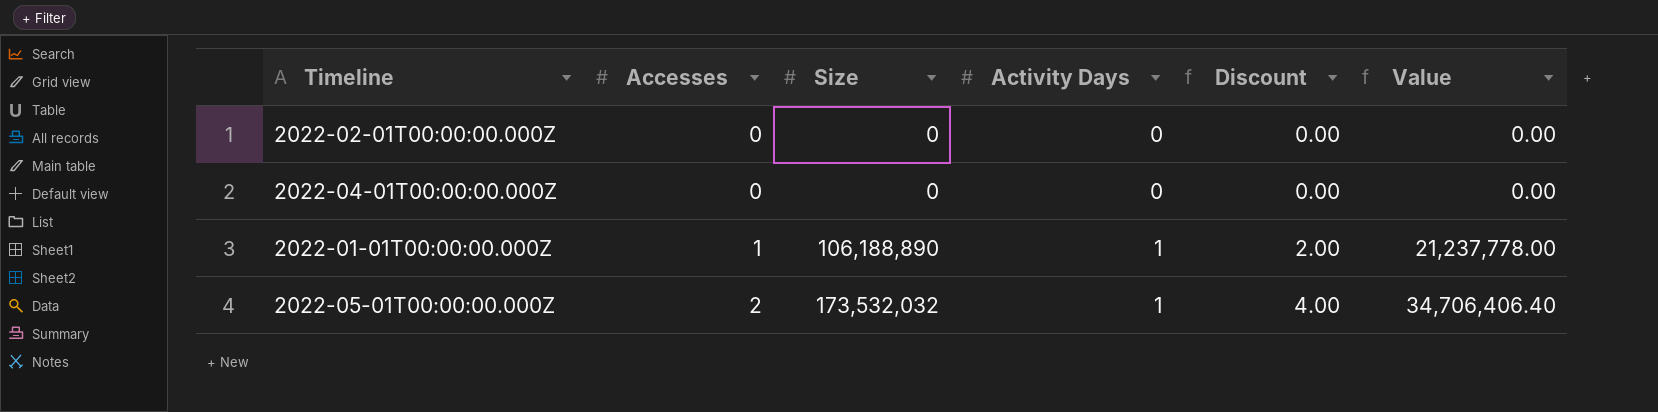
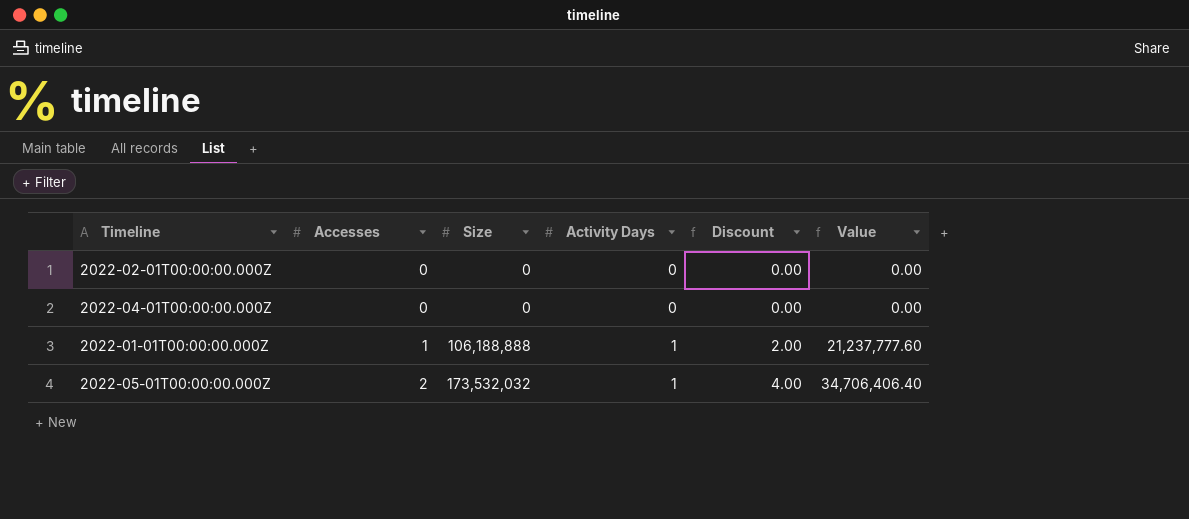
2022-01-01T00:00:00.000Z | Size: 106,188,890 -> 106,188,888
2022-01-01T00:00:00.000Z | Value: 21,237,778.00 -> 21,237,777.60

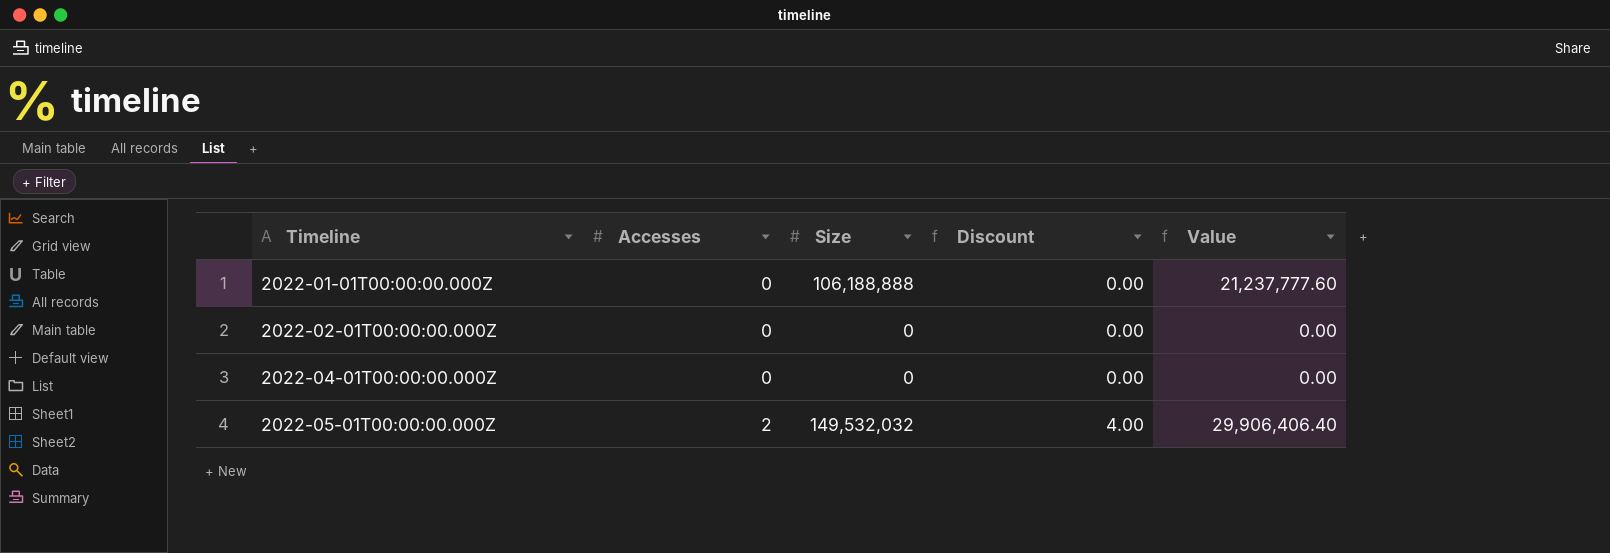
row order: Accesses ascending -> Timeline ascending
column Activity Days | position: 4 -> none
2022-01-01T00:00:00.000Z | Accesses: 1 -> 0
2022-01-01T00:00:00.000Z | Discount: 2.00 -> 0.00
2022-05-01T00:00:00.000Z | Size: 173,532,032 -> 149,532,032
2022-05-01T00:00:00.000Z | Value: 34,706,406.40 -> 29,906,406.40

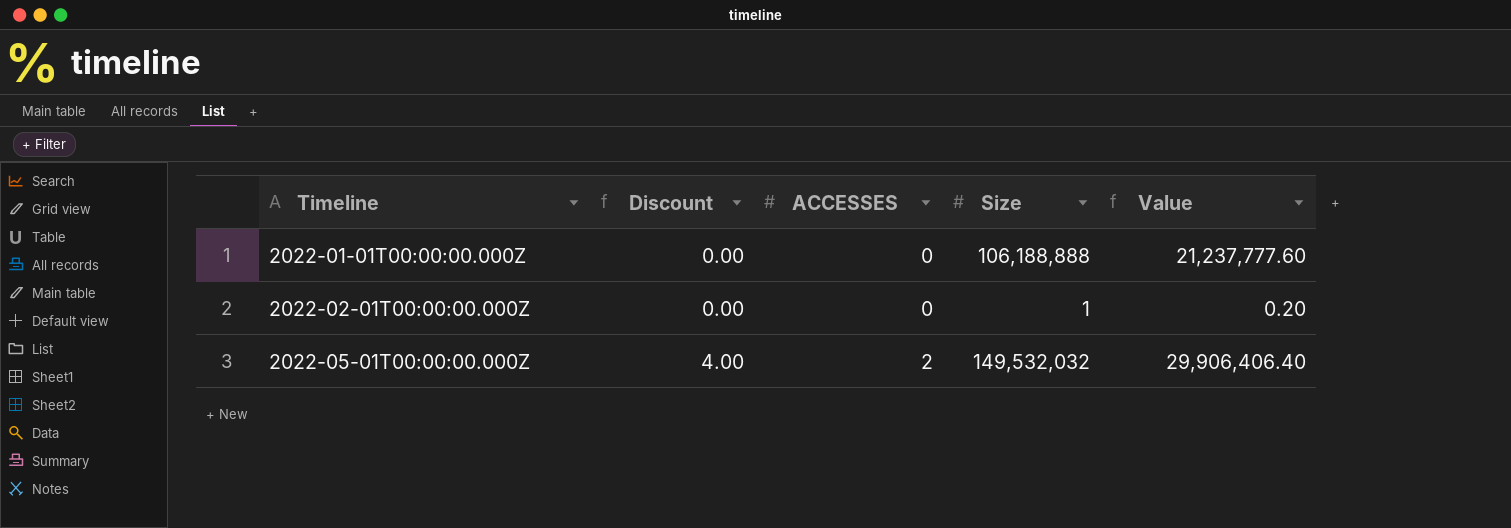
column Discount | position: 4 -> 2
column name: Accesses -> ACCESSES
row 2022-04-01T00:00:00.000Z: 0 | 0 | 0.00 | 0.00 -> none
2022-02-01T00:00:00.000Z | Size: 0 -> 1
2022-02-01T00:00:00.000Z | Value: 0.00 -> 0.20

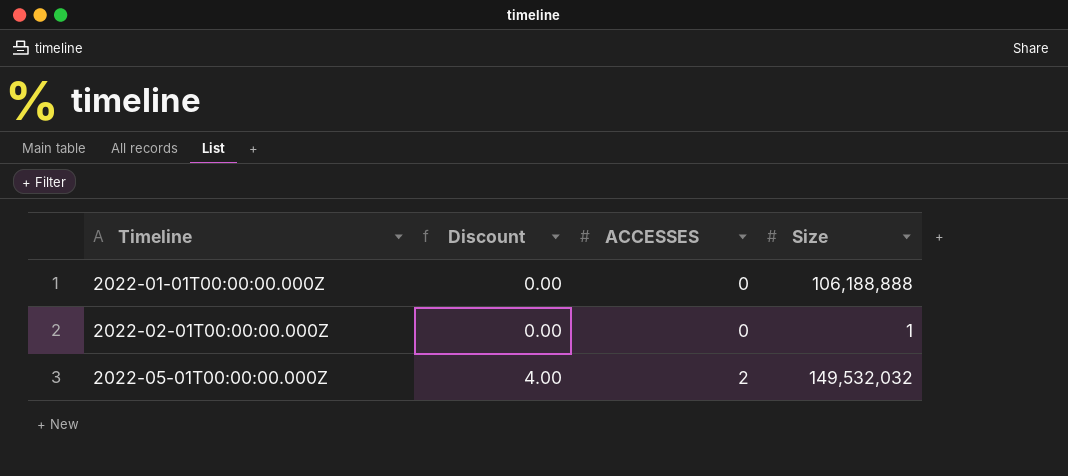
column Value | formula: [Size] * 0.2 -> none

